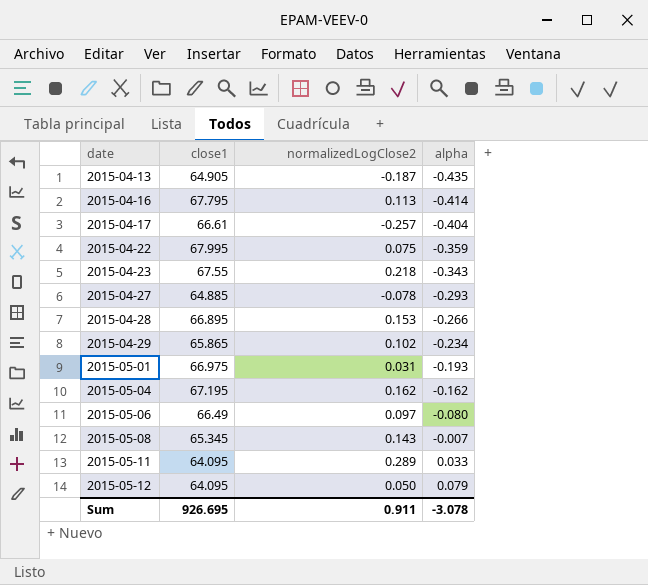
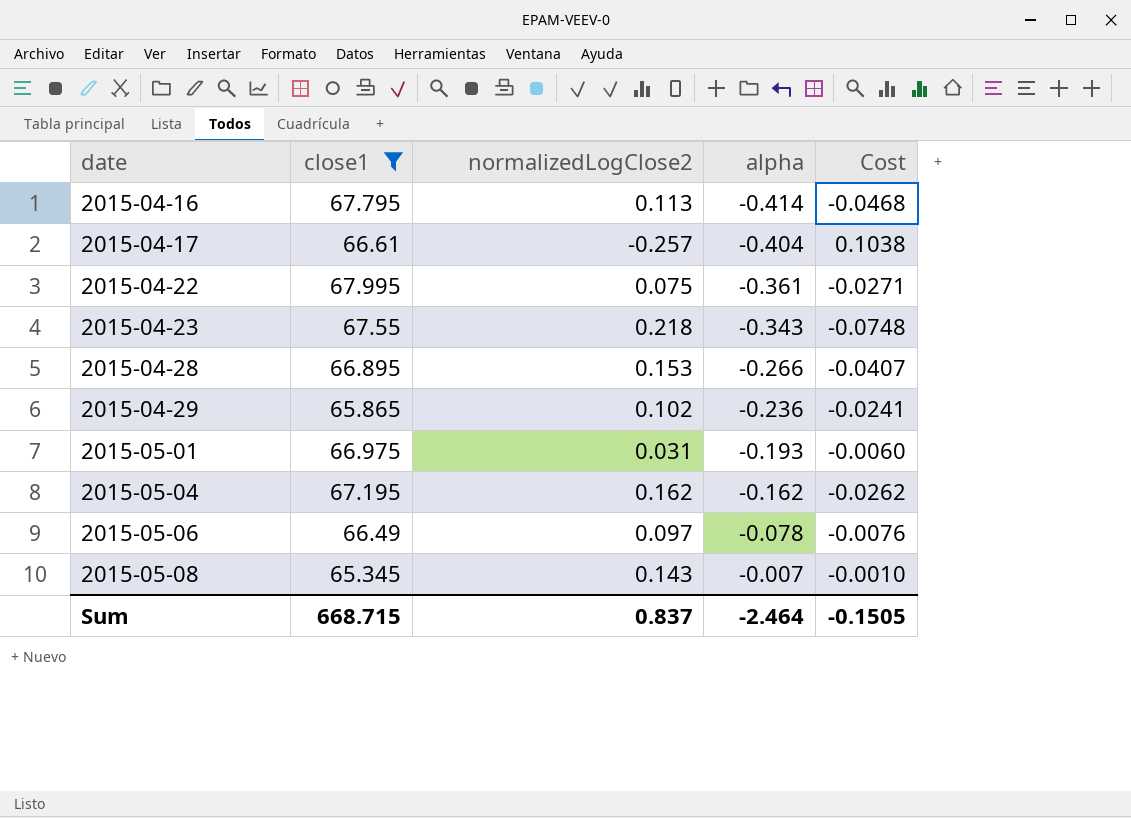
filter: none -> close1 >= 65.345
column Cost | formula: none -> [normalizedLogClose2] * [alpha]
2015-04-22 | alpha: -0.359 -> -0.361
2015-04-29 | alpha: -0.234 -> -0.236
2015-05-06 | alpha: -0.080 -> -0.078
Sum | close1: 926.695 -> 668.715
Sum | normalizedLogClose2: 0.911 -> 0.837
Sum | alpha: -3.078 -> -2.464

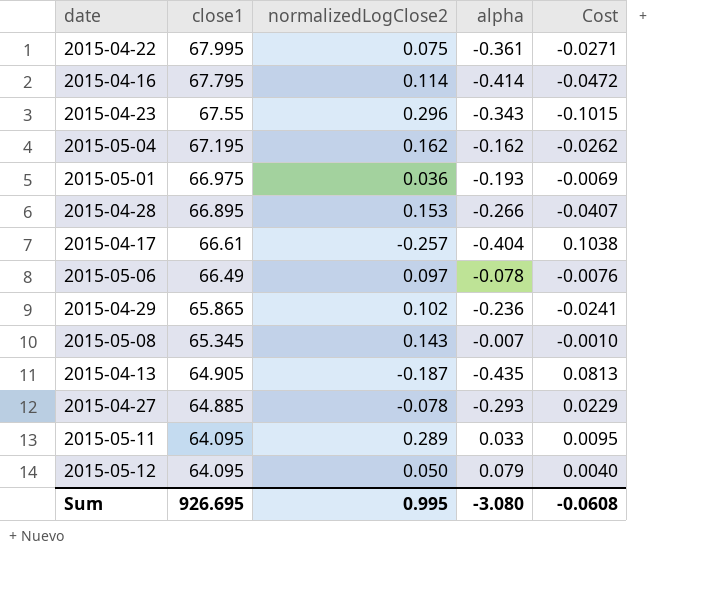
filter: close1 >= 65.345 -> none
row order: date ascending -> close1 descending
2015-04-16 | normalizedLogClose2: 0.113 -> 0.114
2015-04-16 | Cost: -0.0468 -> -0.0472
2015-04-23 | normalizedLogClose2: 0.218 -> 0.296
2015-04-23 | Cost: -0.0748 -> -0.1015
2015-05-01 | normalizedLogClose2: 0.031 -> 0.036
2015-05-01 | Cost: -0.0060 -> -0.0069
Sum | close1: 668.715 -> 926.695
Sum | normalizedLogClose2: 0.837 -> 0.995
Sum | alpha: -2.464 -> -3.080
Sum | Cost: -0.1505 -> -0.0608

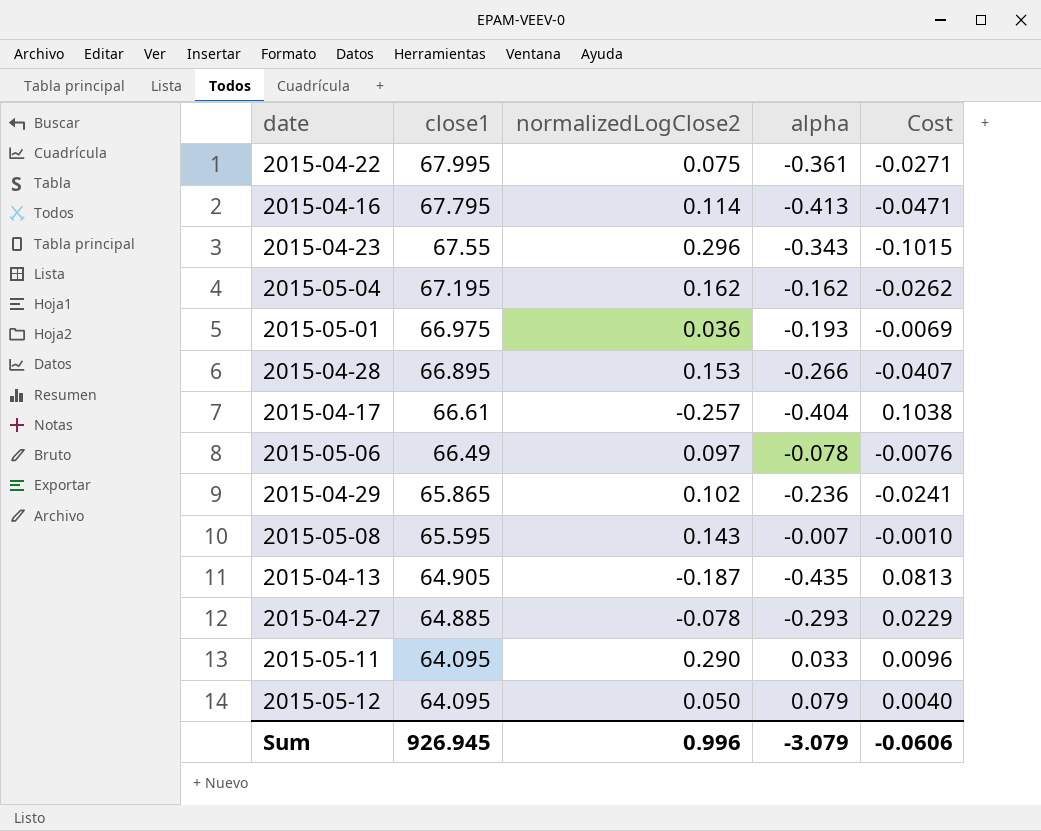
2015-04-16 | alpha: -0.414 -> -0.413
2015-04-16 | Cost: -0.0472 -> -0.0471
2015-05-08 | close1: 65.345 -> 65.595
2015-05-11 | normalizedLogClose2: 0.289 -> 0.290
2015-05-11 | Cost: 0.0095 -> 0.0096
Sum | close1: 926.695 -> 926.945
Sum | normalizedLogClose2: 0.995 -> 0.996
Sum | alpha: -3.080 -> -3.079
Sum | Cost: -0.0608 -> -0.0606

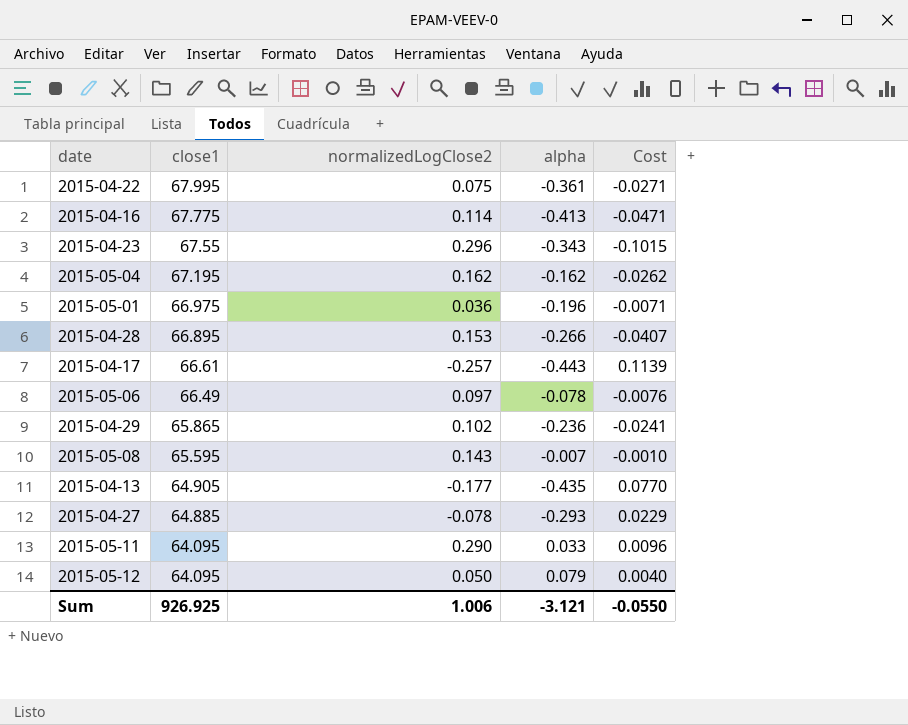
2015-04-16 | close1: 67.795 -> 67.775
2015-05-01 | alpha: -0.193 -> -0.196
2015-05-01 | Cost: -0.0069 -> -0.0071
2015-04-17 | alpha: -0.404 -> -0.443
2015-04-17 | Cost: 0.1038 -> 0.1139
2015-04-13 | normalizedLogClose2: -0.187 -> -0.177
2015-04-13 | Cost: 0.0813 -> 0.0770
Sum | close1: 926.945 -> 926.925
Sum | normalizedLogClose2: 0.996 -> 1.006
Sum | alpha: -3.079 -> -3.121
Sum | Cost: -0.0606 -> -0.0550

